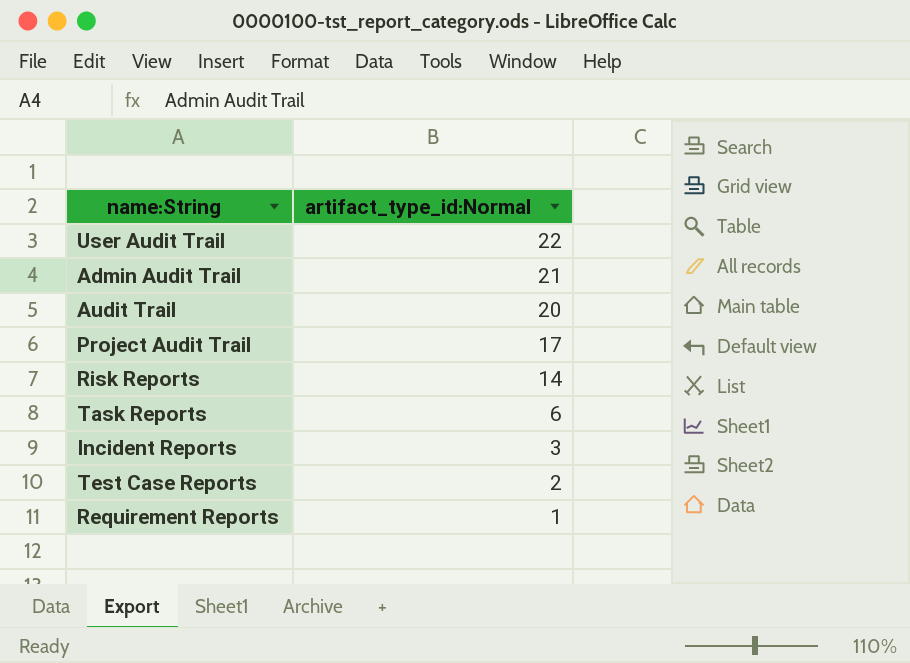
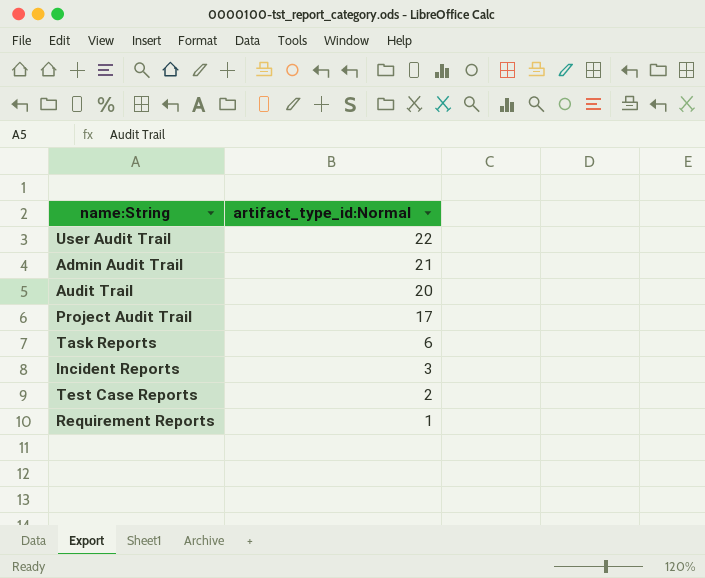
row Risk Reports: 14 -> none

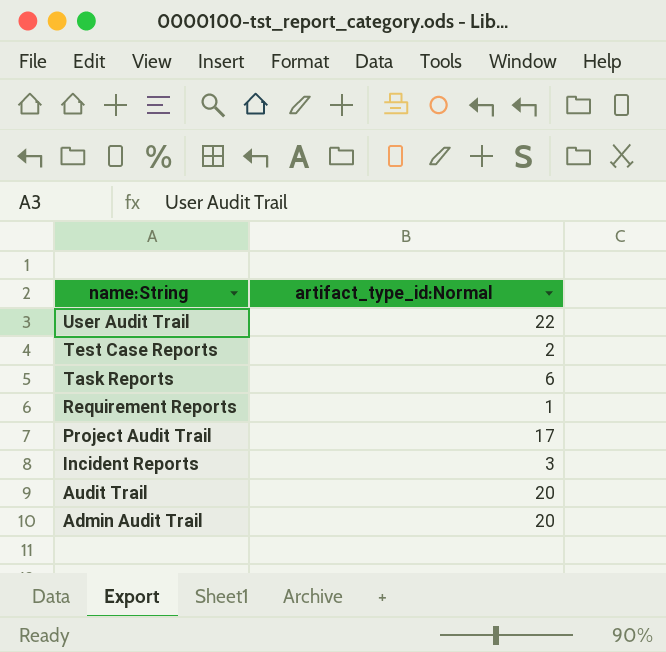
row order: artifact_type_id:Normal descending -> name:String descending
Admin Audit Trail | artifact_type_id:Normal: 21 -> 20

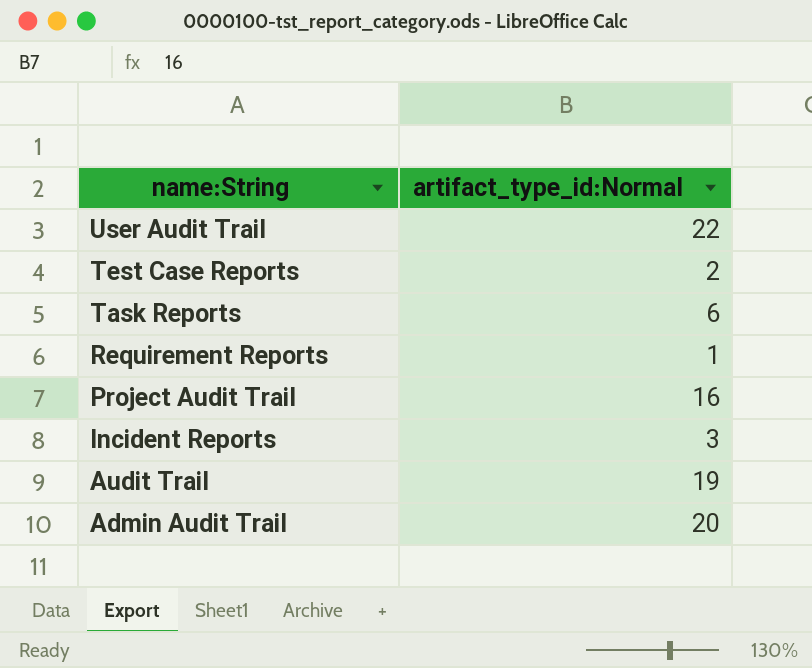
Project Audit Trail | artifact_type_id:Normal: 17 -> 16
Audit Trail | artifact_type_id:Normal: 20 -> 19

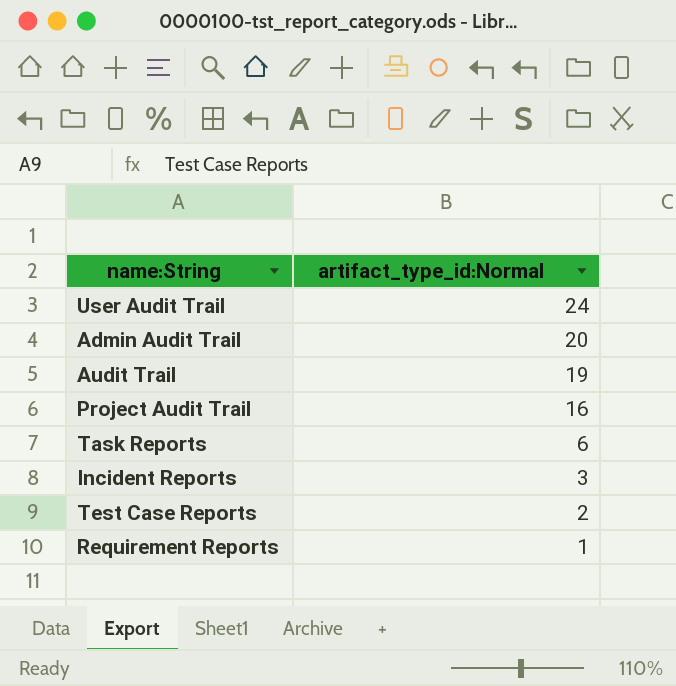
row order: name:String descending -> artifact_type_id:Normal descending
User Audit Trail | artifact_type_id:Normal: 22 -> 24

